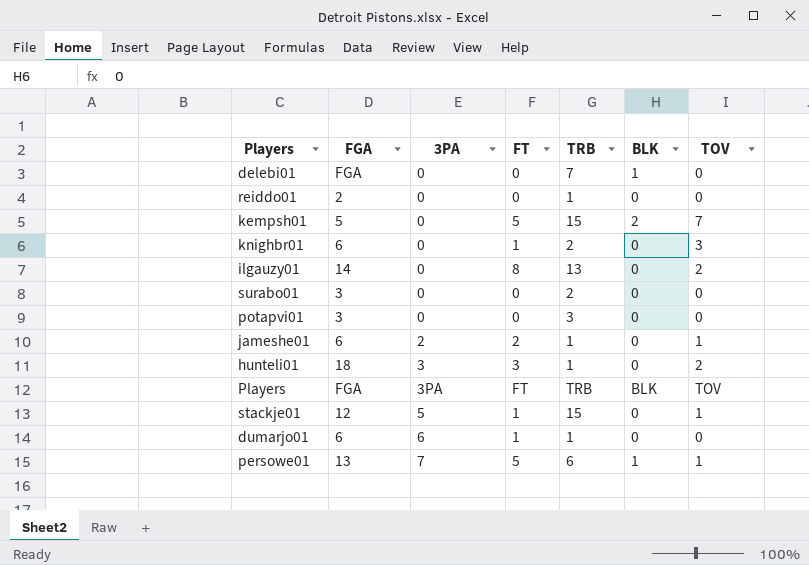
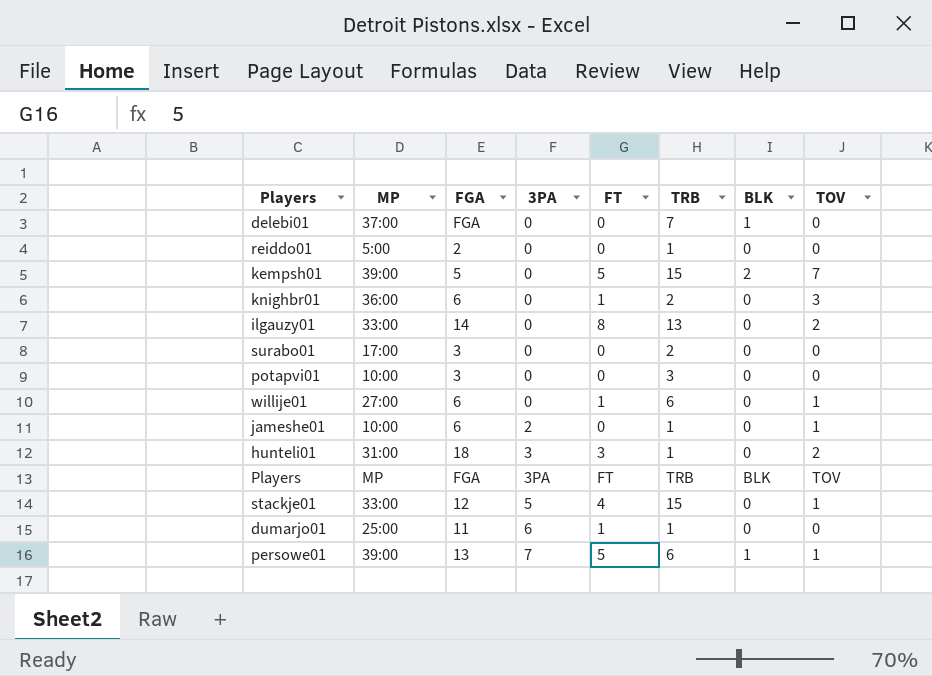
column MP | position: none -> 2
row willije01: none -> 27:00 | 6 | 0 | 1 | 6 | 0 | 1
jameshe01 | FT: 2 -> 0
stackje01 | FT: 1 -> 4
dumarjo01 | FGA: 6 -> 11

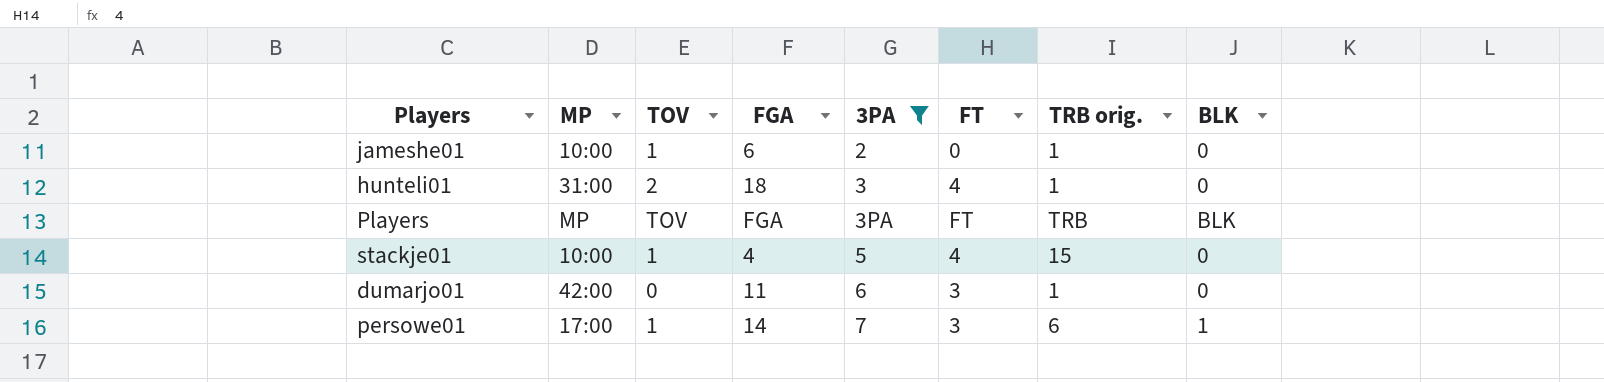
filter: none -> 3PA != 0
column TOV | position: 8 -> 3
column name: TRB -> TRB orig.
hunteli01 | FT: 3 -> 4
stackje01 | MP: 33:00 -> 10:00
stackje01 | FGA: 12 -> 4
dumarjo01 | MP: 25:00 -> 42:00
dumarjo01 | FT: 1 -> 3
persowe01 | MP: 39:00 -> 17:00
persowe01 | FGA: 13 -> 14
persowe01 | FT: 5 -> 3

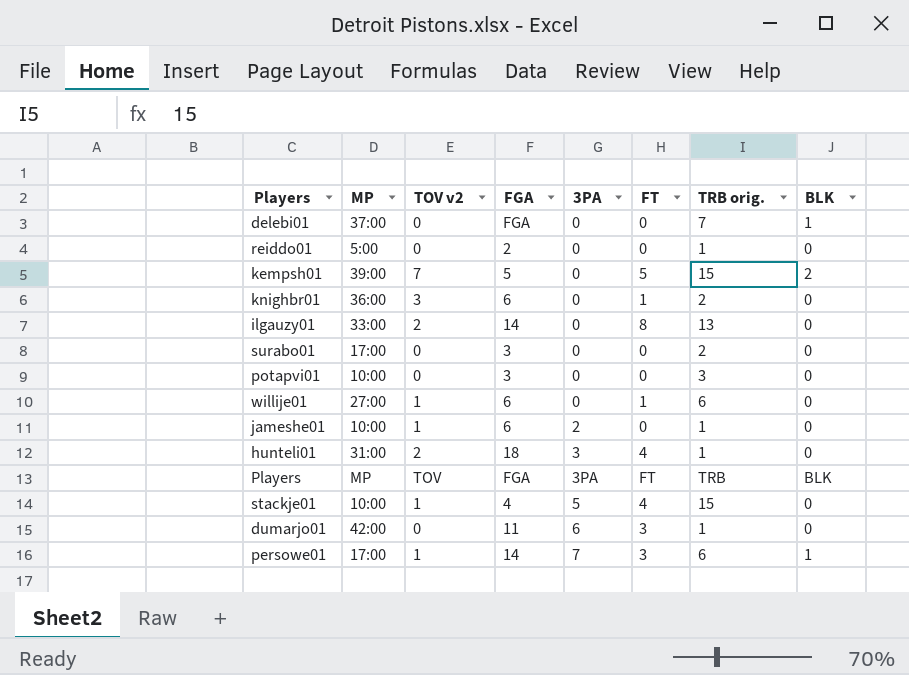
filter: 3PA != 0 -> none
column name: TOV -> TOV v2

